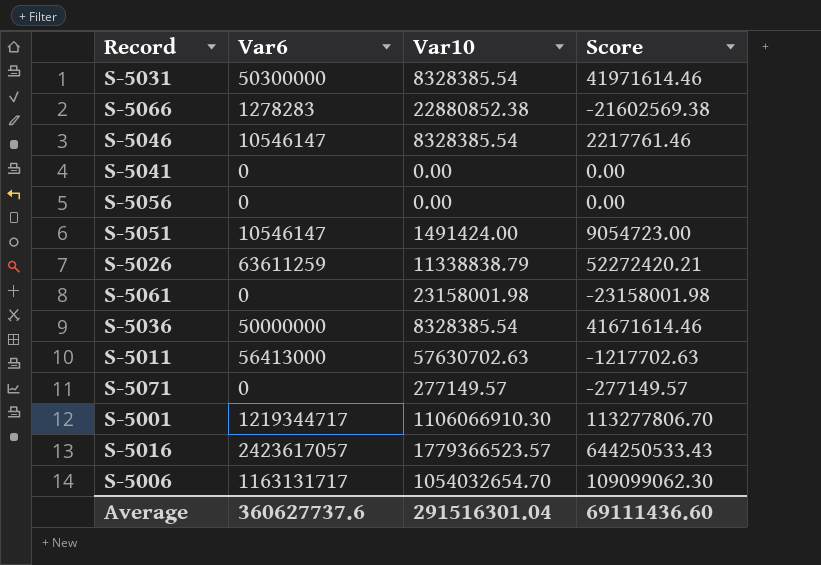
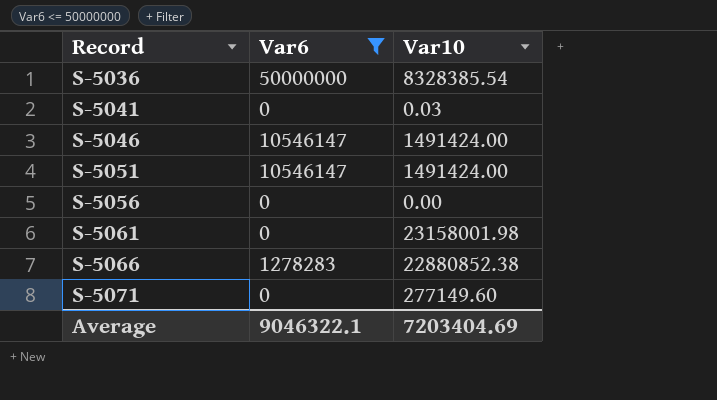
filter: none -> Var6 <= 50000000
row order: none -> Record ascending
column Score | formula: [Var6] - [Var10] -> none
S-5041 | Var10: 0.00 -> 0.03
S-5046 | Var10: 8328385.54 -> 1491424.00
S-5071 | Var10: 277149.57 -> 277149.60
Average | Var6: 360627737.6 -> 9046322.1
Average | Var10: 291516301.04 -> 7203404.69

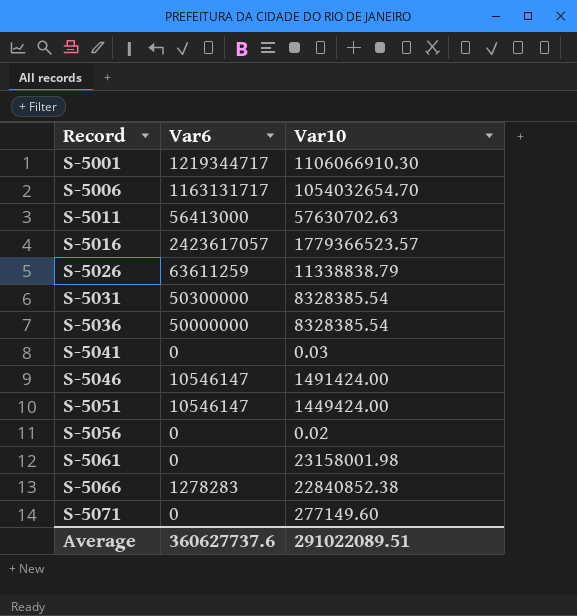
filter: Var6 <= 50000000 -> none
S-5051 | Var10: 1491424.00 -> 1449424.00
S-5056 | Var10: 0.00 -> 0.02
S-5066 | Var10: 22880852.38 -> 22840852.38
Average | Var6: 9046322.1 -> 360627737.6
Average | Var10: 7203404.69 -> 291022089.51

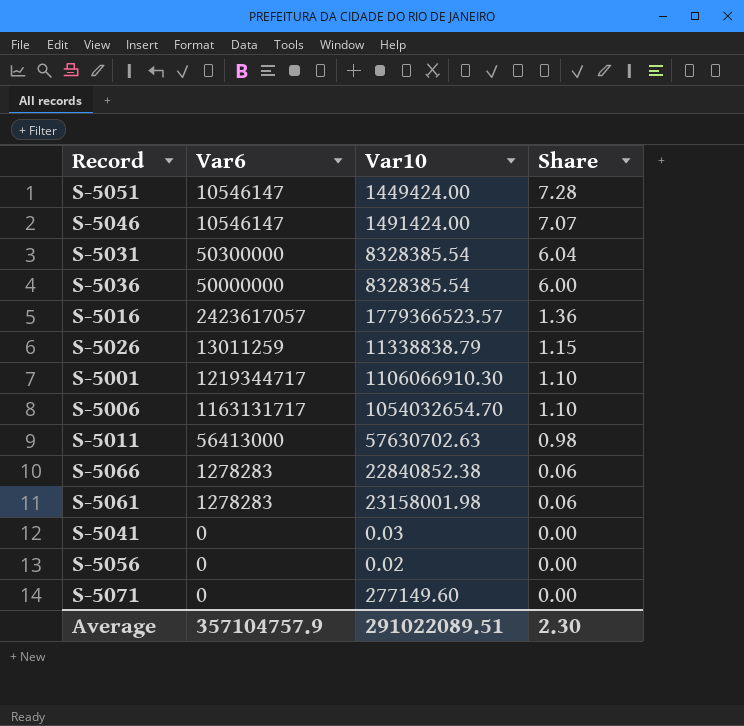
row order: Record ascending -> Share descending
column Share | formula: none -> [Var6] / [Var10]
S-5026 | Var6: 63611259 -> 13011259
S-5061 | Var6: 0 -> 1278283
Average | Var6: 360627737.6 -> 357104757.9

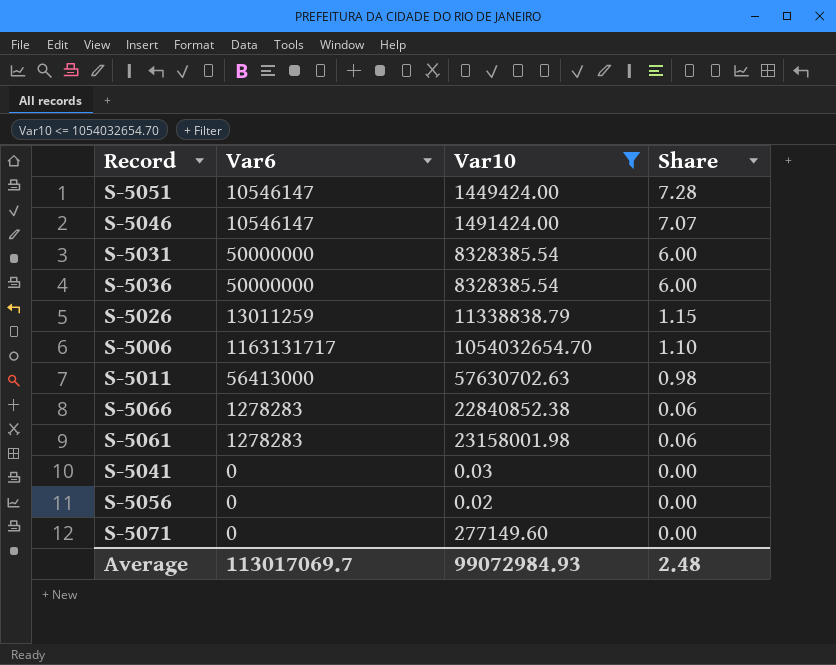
filter: none -> Var10 <= 1054032654.70
S-5031 | Var6: 50300000 -> 50000000
S-5031 | Share: 6.04 -> 6.00
Average | Var6: 357104757.9 -> 113017069.7
Average | Var10: 291022089.51 -> 99072984.93
Average | Share: 2.30 -> 2.48

